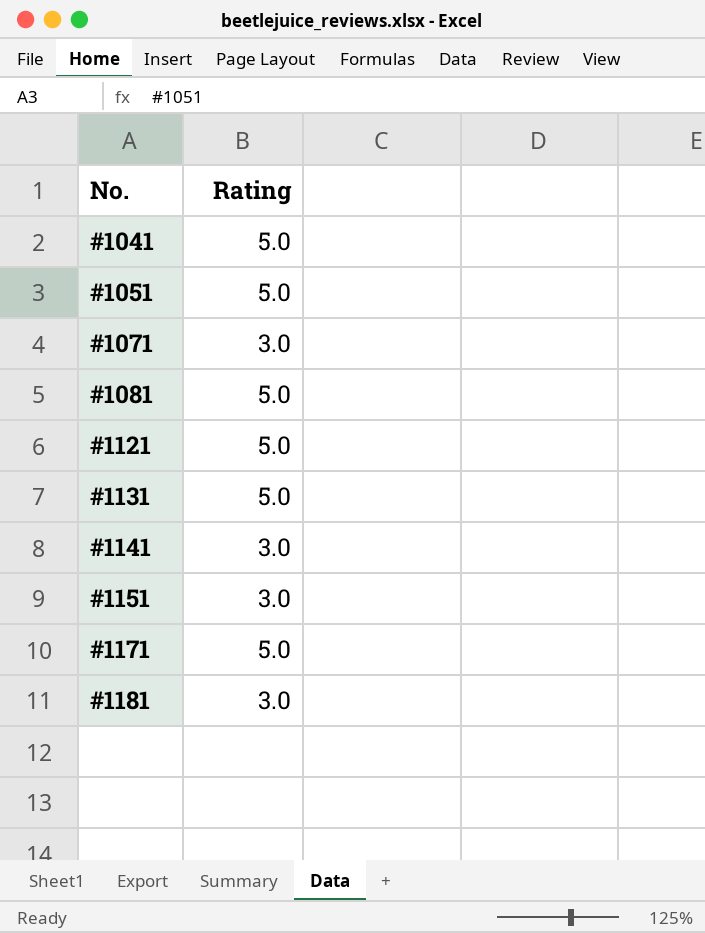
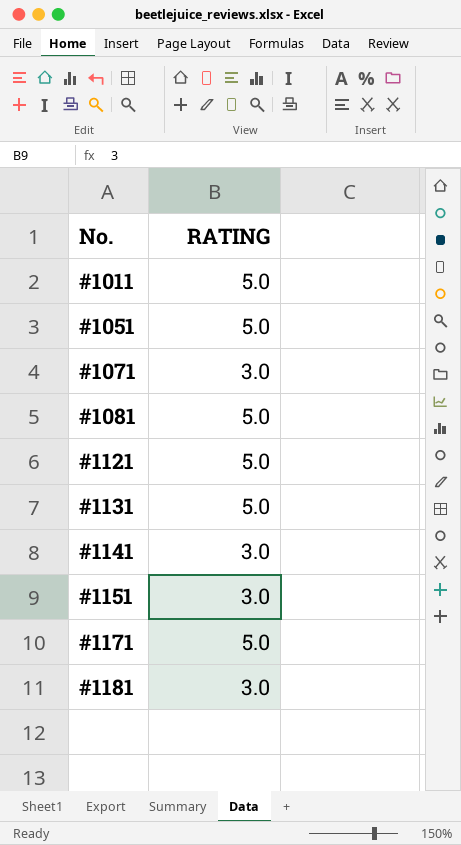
column name: Rating -> RATING
row #1041: 5.0 -> none
row #1011: none -> 5.0

